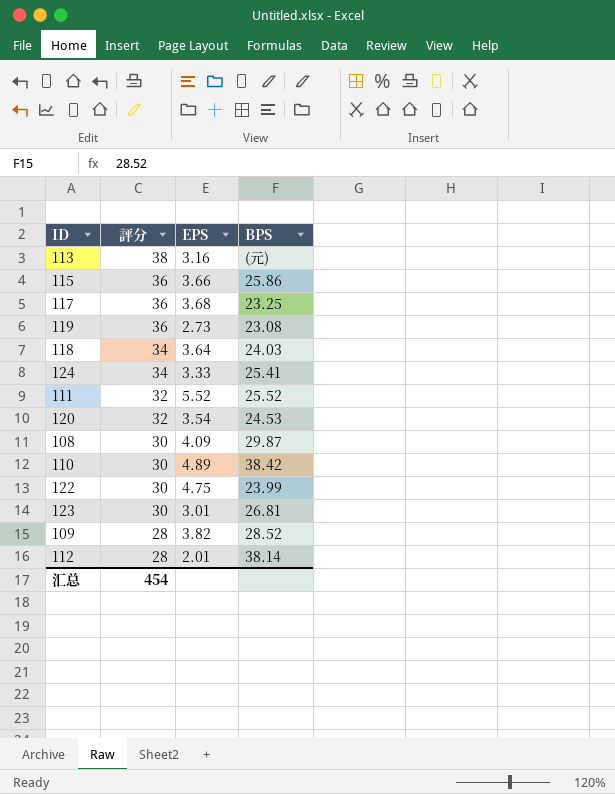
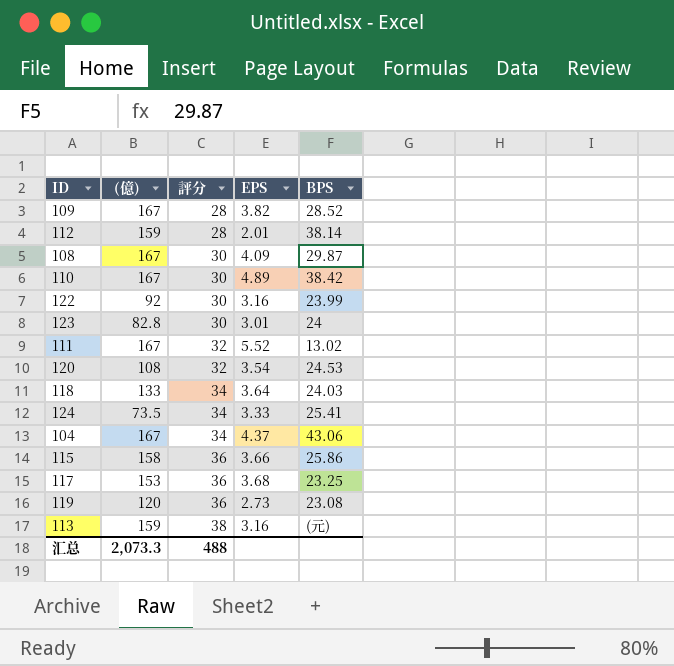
row order: 評分 descending -> 評分 ascending
column (億) | position: none -> 2
122 | EPS: 4.75 -> 3.16
123 | BPS: 26.81 -> 24
111 | BPS: 25.52 -> 13.02
row 104: none -> 167 | 34 | 4.37 | 43.06
汇总 | 評分: 454 -> 488

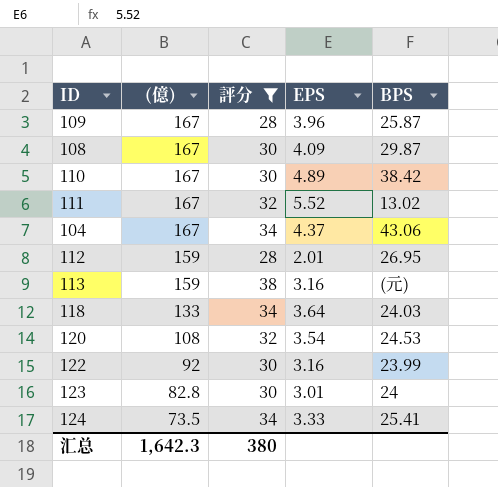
filter: none -> 評分 != 36
row order: 評分 ascending -> (億) descending
109 | EPS: 3.82 -> 3.96
109 | BPS: 28.52 -> 25.87
112 | BPS: 38.14 -> 26.95
汇总 | (億): 2,073.3 -> 1,642.3
汇总 | 評分: 488 -> 380

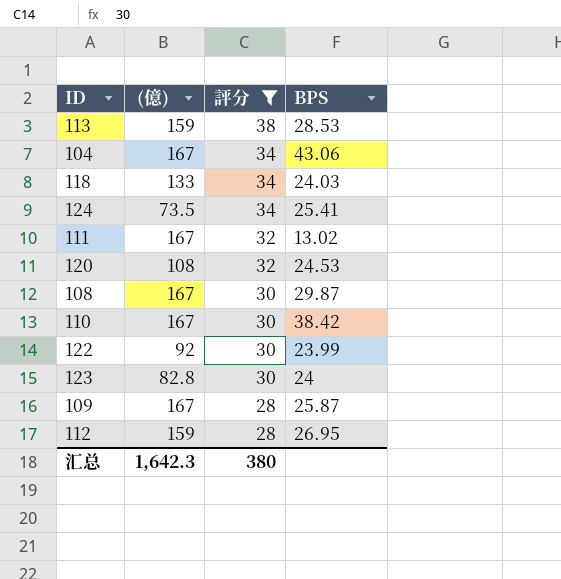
row order: (億) descending -> 評分 descending
column EPS | position: 4 -> none
113 | BPS: (元) -> 28.53

